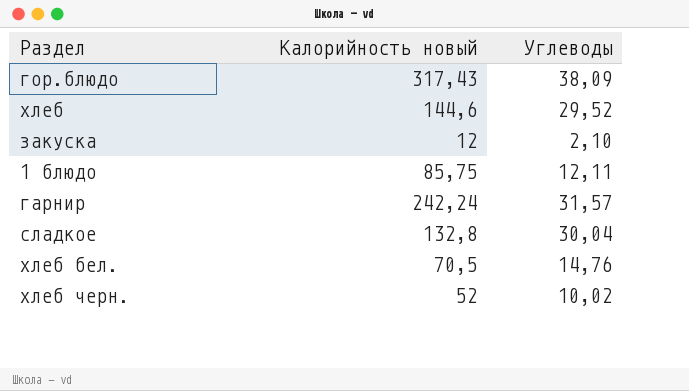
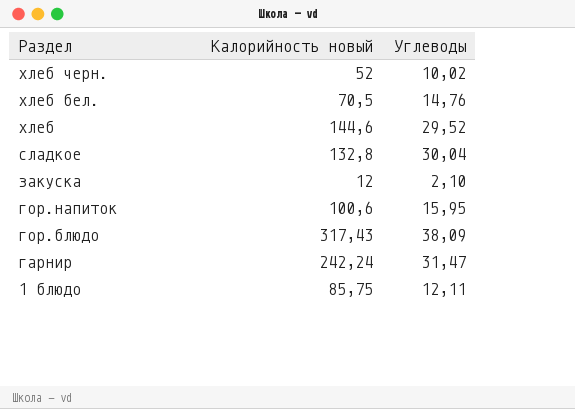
row order: none -> Раздел descending
row гор.напиток: none -> 100,6 | 15,95
гарнир | Углеводы: 31,57 -> 31,47

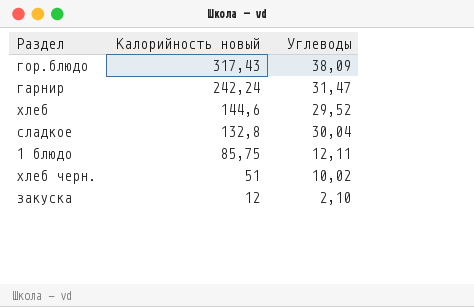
row order: Раздел descending -> Калорийность новый descending
row хлеб бел.: 70,5 | 14,76 -> none
row гор.напиток: 100,6 | 15,95 -> none
хлеб черн. | Калорийность новый: 52 -> 51

